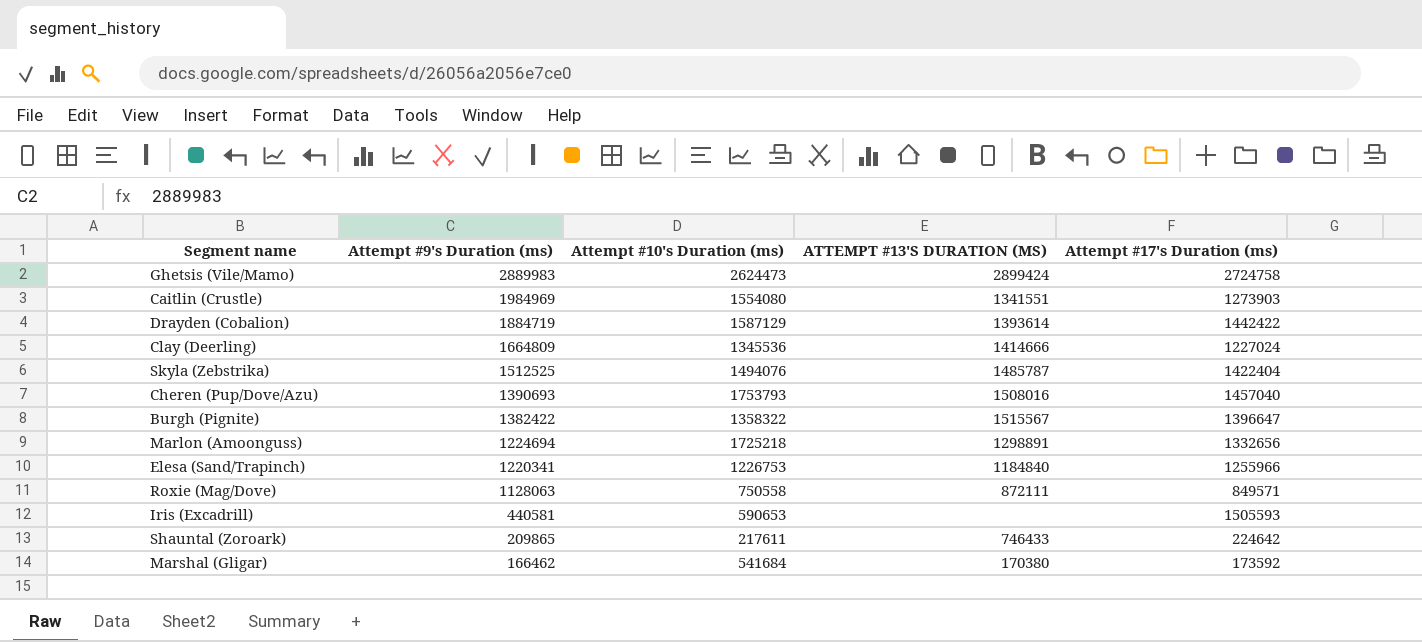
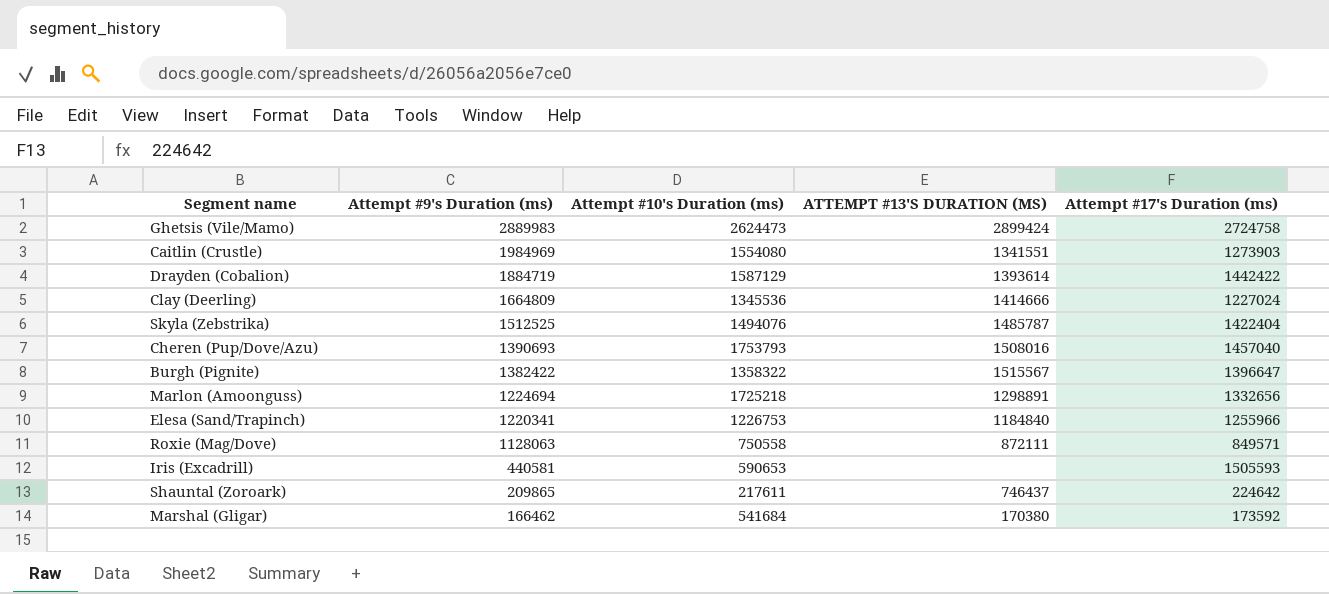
Shauntal (Zoroark) | ATTEMPT #13'S DURATION (MS): 746433 -> 746437

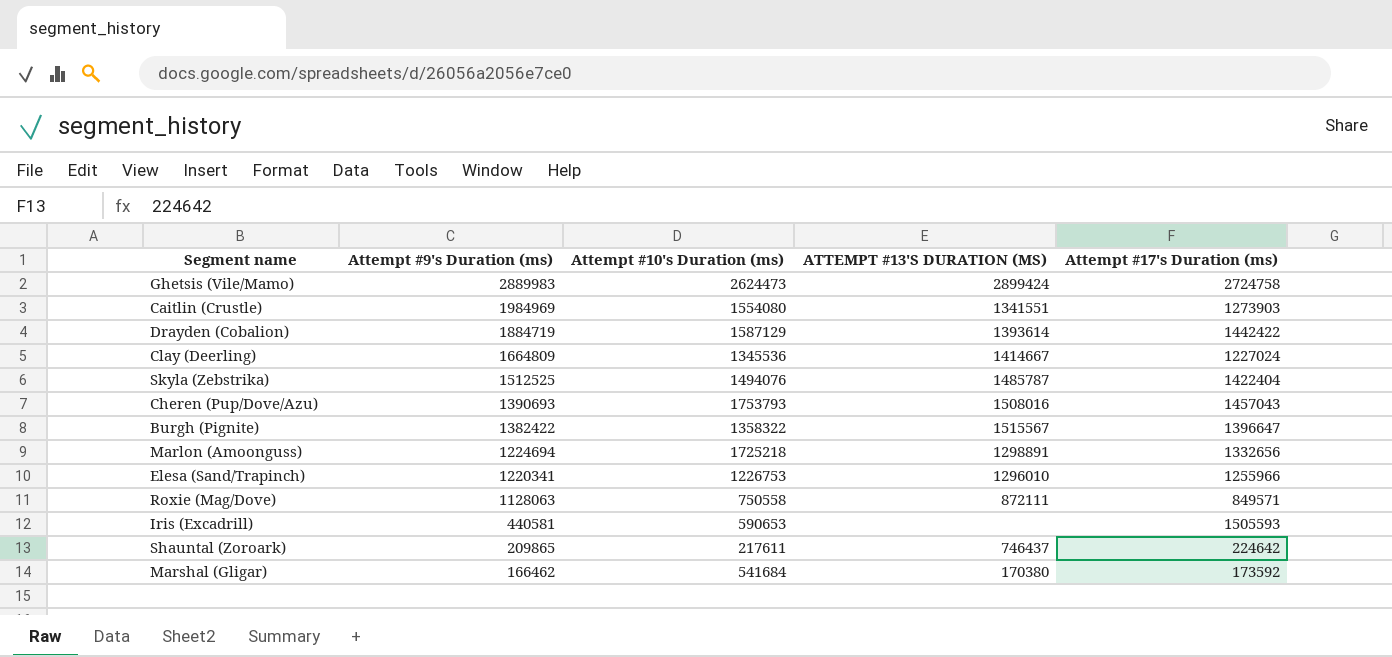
Clay (Deerling) | ATTEMPT #13'S DURATION (MS): 1414666 -> 1414667
Cheren (Pup/Dove/Azu) | Attempt #17's Duration (ms): 1457040 -> 1457043
Elesa (Sand/Trapinch) | ATTEMPT #13'S DURATION (MS): 1184840 -> 1296010

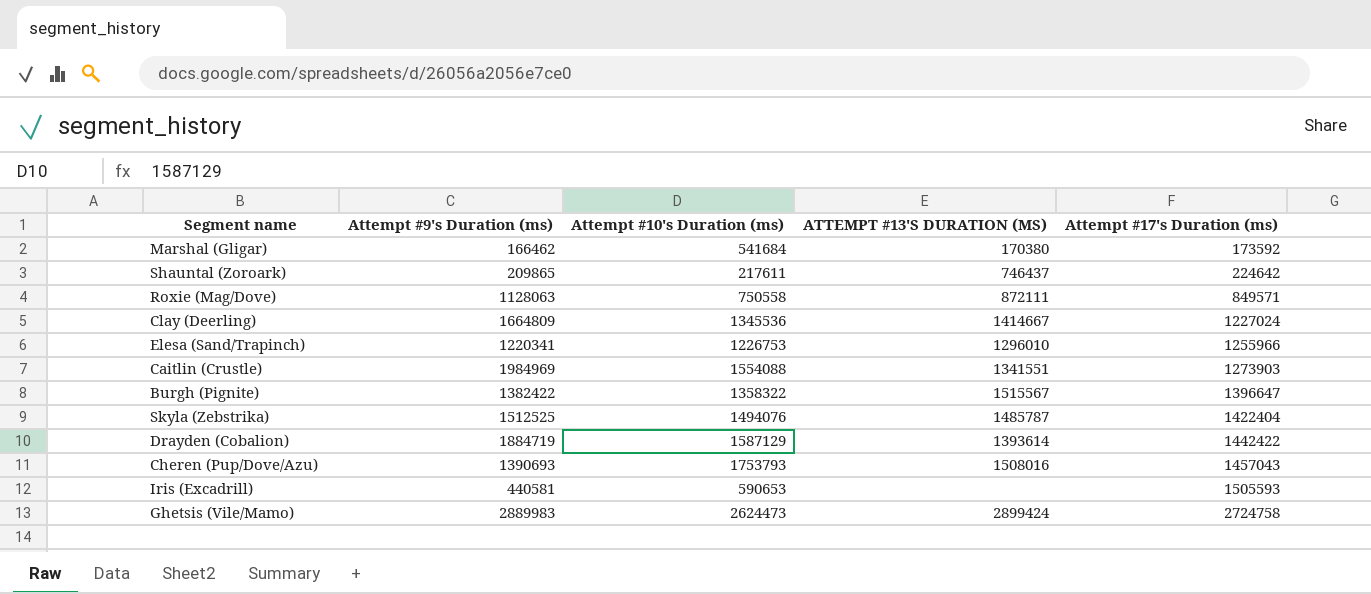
row order: Attempt #9's Duration (ms) descending -> Attempt #17's Duration (ms) ascending
row Marlon (Amoonguss): 1224694 | 1725218 | 1298891 | 1332656 -> none
Caitlin (Crustle) | Attempt #10's Duration (ms): 1554080 -> 1554088

